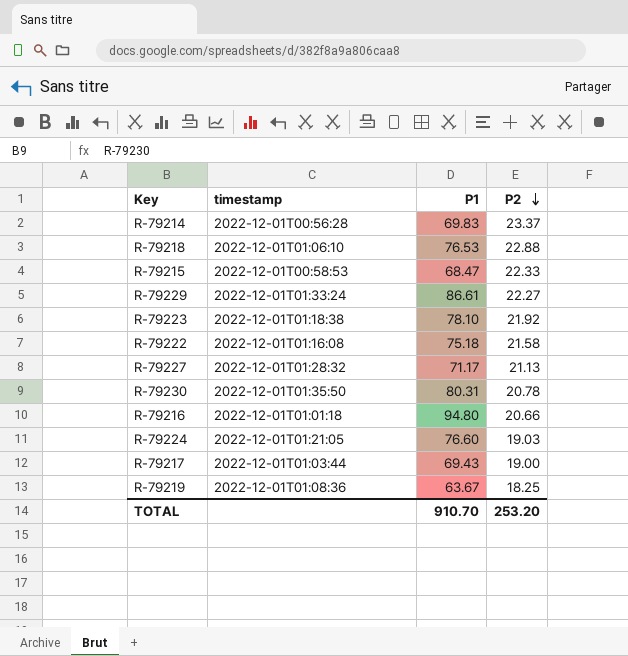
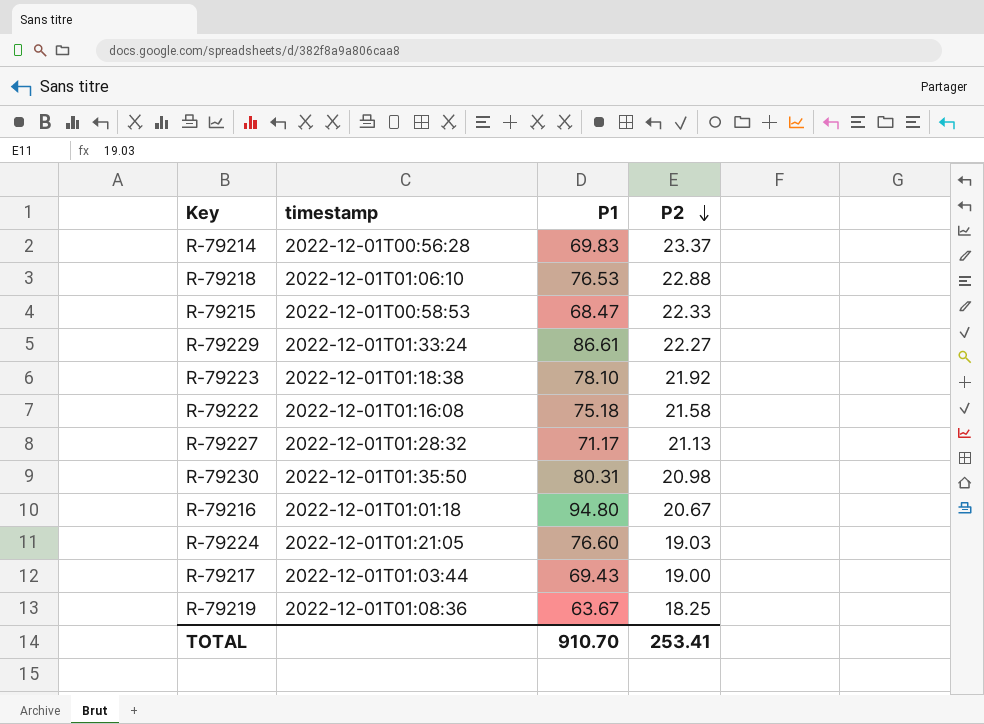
R-79230 | P2: 20.78 -> 20.98
R-79216 | P2: 20.66 -> 20.67
TOTAL | P2: 253.20 -> 253.41

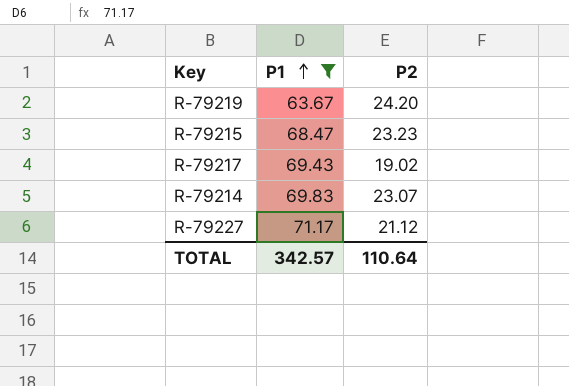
filter: none -> P1 <= 71.17
row order: P2 descending -> P1 ascending
column timestamp | position: 2 -> none
R-79219 | P2: 18.25 -> 24.20
R-79215 | P2: 22.33 -> 23.23
R-79217 | P2: 19.00 -> 19.02
R-79214 | P2: 23.37 -> 23.07
R-79227 | P2: 21.13 -> 21.12
TOTAL | P1: 910.70 -> 342.57
TOTAL | P2: 253.41 -> 110.64

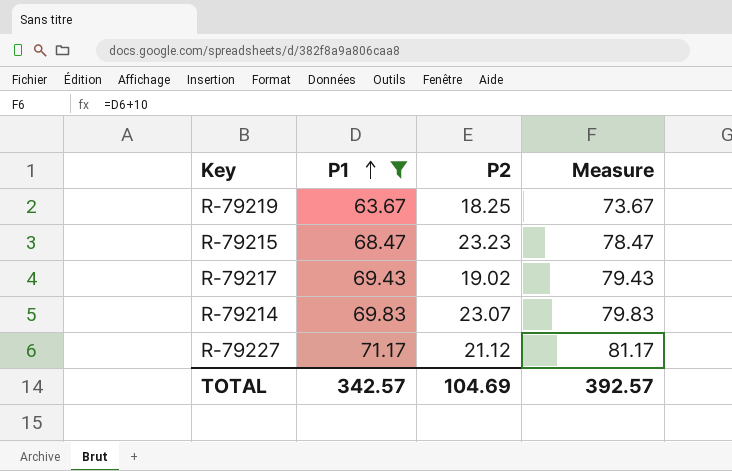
column Measure | formula: none -> [P1] + 10
R-79219 | P2: 24.20 -> 18.25
TOTAL | P2: 110.64 -> 104.69

